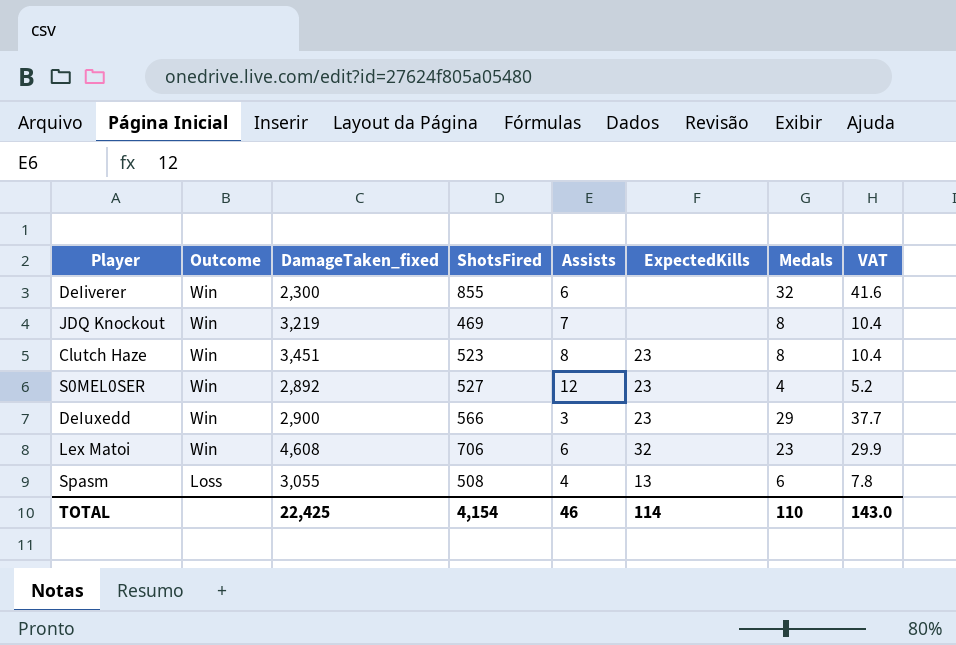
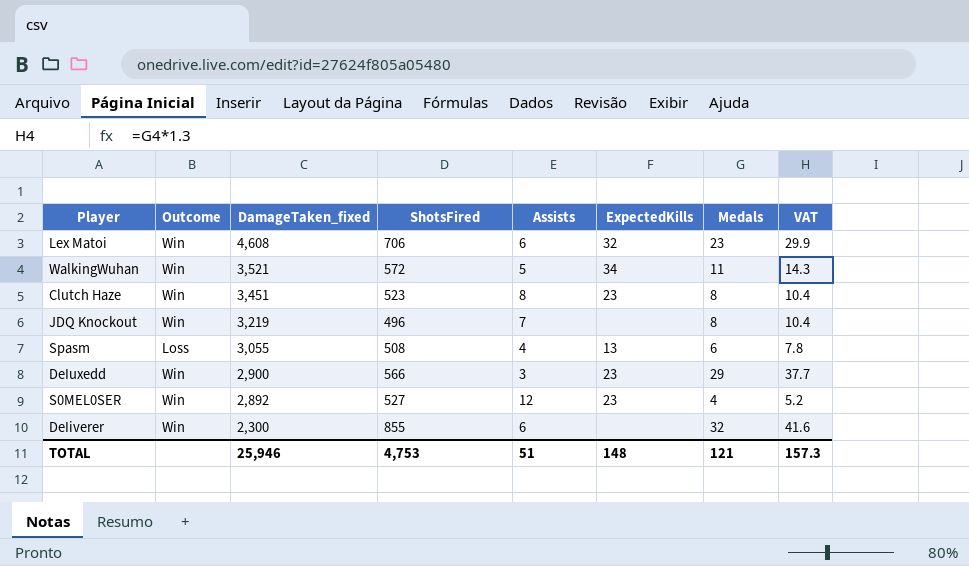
row order: Outcome descending -> DamageTaken_fixed descending
row WalkingWuhan: none -> Win | 3,521 | 572 | 5 | 34 | 11 | 14.3
JDQ Knockout | ShotsFired: 469 -> 496
TOTAL | DamageTaken_fixed: 22,425 -> 25,946
TOTAL | ShotsFired: 4,154 -> 4,753
TOTAL | Assists: 46 -> 51
TOTAL | ExpectedKills: 114 -> 148
TOTAL | Medals: 110 -> 121
TOTAL | VAT: 143.0 -> 157.3

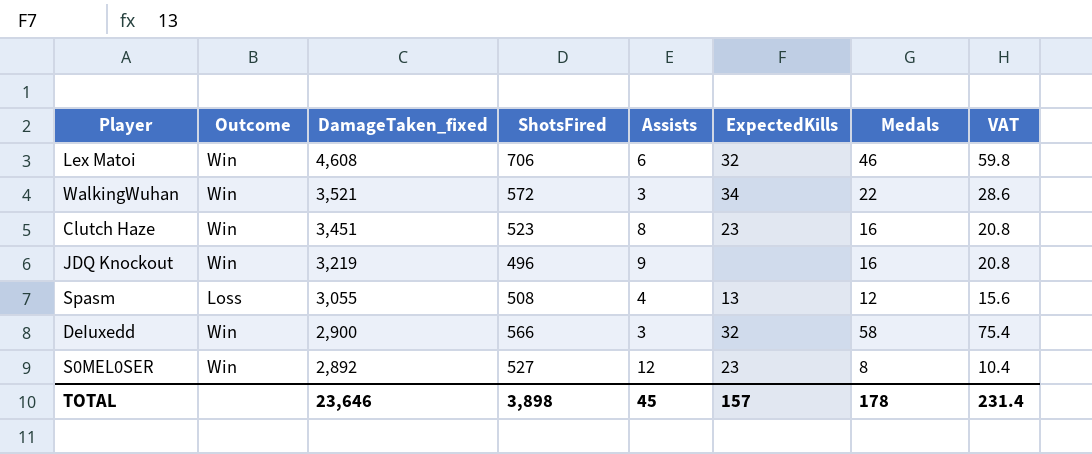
row DeIiverer: Win | 2,300 | 855 | 6 | none | 32 | 41.6 -> none
Lex Matoi | Medals: 23 -> 46
Lex Matoi | VAT: 29.9 -> 59.8
WalkingWuhan | Assists: 5 -> 3
WalkingWuhan | Medals: 11 -> 22
WalkingWuhan | VAT: 14.3 -> 28.6
Clutch Haze | Medals: 8 -> 16
Clutch Haze | VAT: 10.4 -> 20.8
JDQ Knockout | Assists: 7 -> 9
JDQ Knockout | Medals: 8 -> 16
JDQ Knockout | VAT: 10.4 -> 20.8
Spasm | Medals: 6 -> 12
Spasm | VAT: 7.8 -> 15.6
DeIuxedd | ExpectedKills: 23 -> 32
DeIuxedd | Medals: 29 -> 58
DeIuxedd | VAT: 37.7 -> 75.4
S0MEL0SER | Medals: 4 -> 8
S0MEL0SER | VAT: 5.2 -> 10.4
TOTAL | DamageTaken_fixed: 25,946 -> 23,646
TOTAL | ShotsFired: 4,753 -> 3,898
TOTAL | Assists: 51 -> 45
TOTAL | ExpectedKills: 148 -> 157
TOTAL | Medals: 121 -> 178
TOTAL | VAT: 157.3 -> 231.4

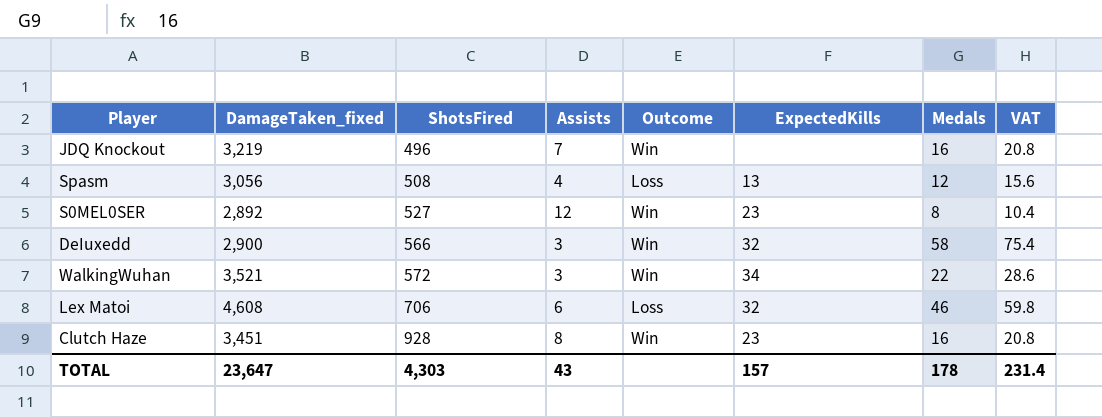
row order: DamageTaken_fixed descending -> ShotsFired ascending
column Outcome | position: 2 -> 5
JDQ Knockout | Assists: 9 -> 7
Spasm | DamageTaken_fixed: 3,055 -> 3,056
Lex Matoi | Outcome: Win -> Loss
Clutch Haze | ShotsFired: 523 -> 928
TOTAL | DamageTaken_fixed: 23,646 -> 23,647
TOTAL | ShotsFired: 3,898 -> 4,303
TOTAL | Assists: 45 -> 43

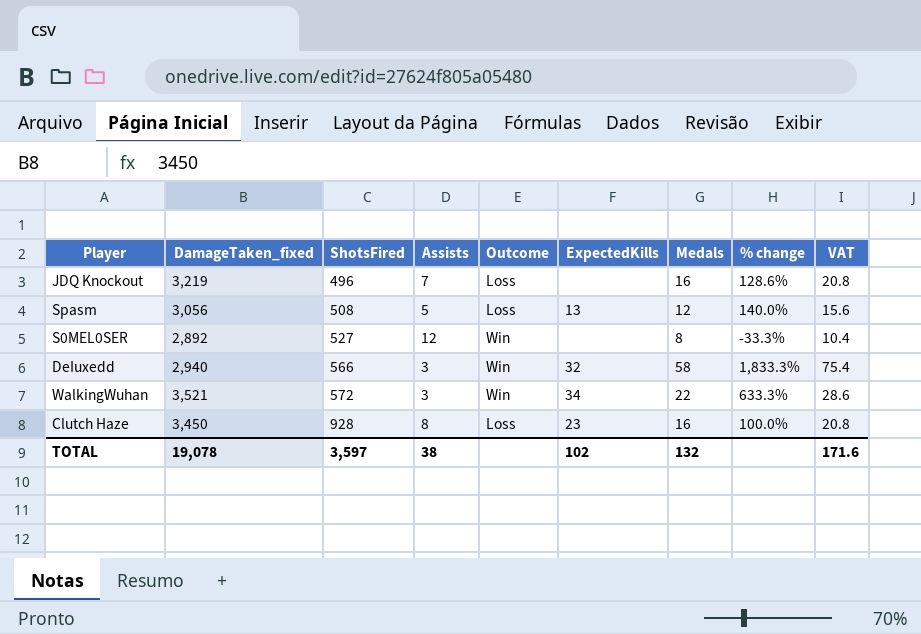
column % change | formula: none -> ([Medals] - [Assists]) / [Assists]
row Lex Matoi: 4,608 | 706 | 6 | Loss | 32 | 46 | 59.8 -> none
JDQ Knockout | Outcome: Win -> Loss
Spasm | Assists: 4 -> 5
S0MEL0SER | ExpectedKills: 23 -> none
DeIuxedd | DamageTaken_fixed: 2,900 -> 2,940
Clutch Haze | DamageTaken_fixed: 3,451 -> 3,450
Clutch Haze | Outcome: Win -> Loss
TOTAL | DamageTaken_fixed: 23,647 -> 19,078
TOTAL | ShotsFired: 4,303 -> 3,597
TOTAL | Assists: 43 -> 38
TOTAL | ExpectedKills: 157 -> 102
TOTAL | Medals: 178 -> 132
TOTAL | VAT: 231.4 -> 171.6

